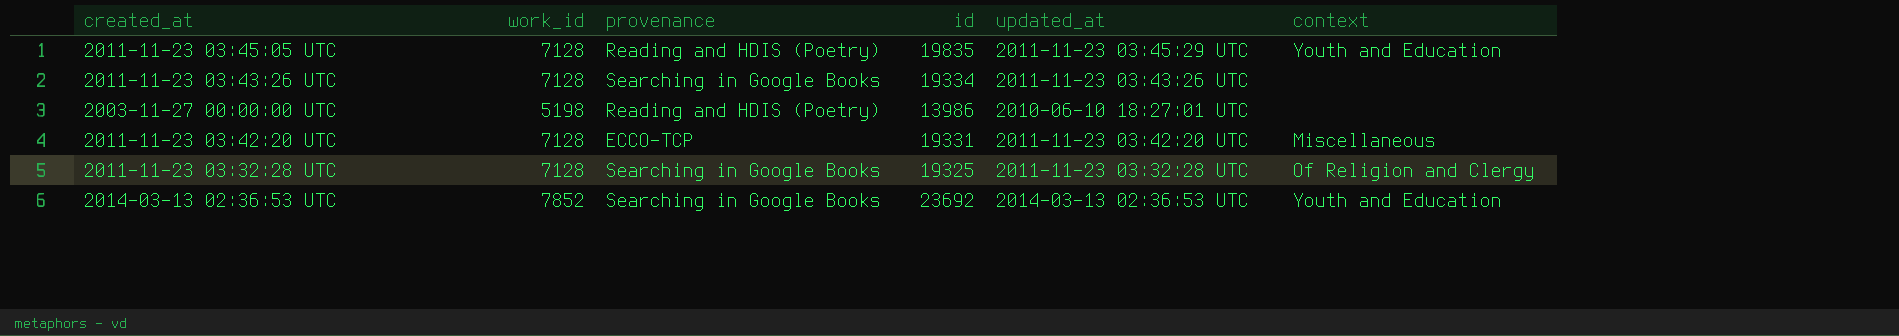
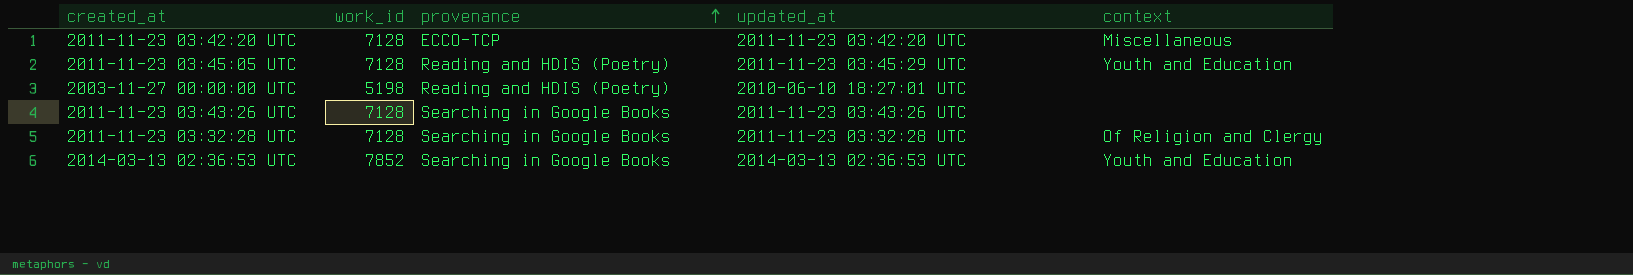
row order: none -> provenance ascending
column id | position: 4 -> none

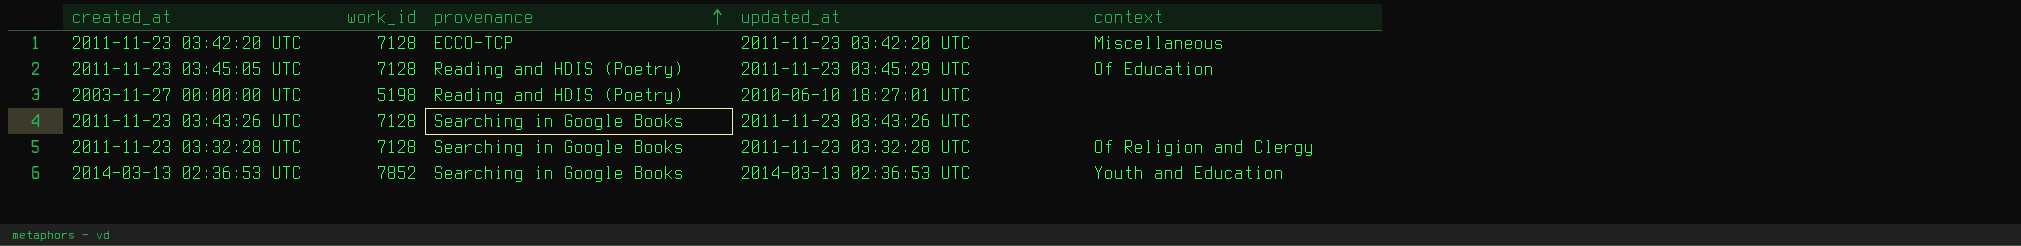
2011-11-23 03:45:05 UTC | context: Youth and Education -> Of Education

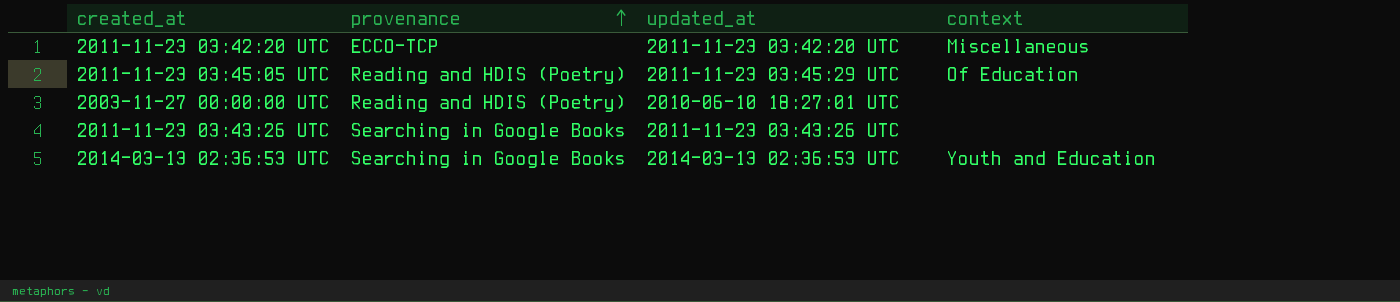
column work_id | position: 2 -> none
row 2011-11-23 03:32:28 UTC: 7128 | Searching in Google Books | 2011-11-23 03:32:28 UTC | Of Religion and Clergy -> none

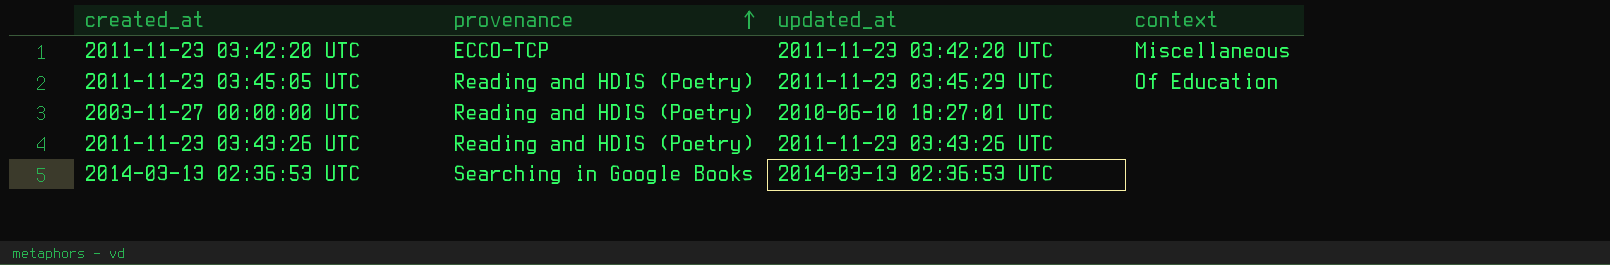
2011-11-23 03:43:26 UTC | provenance: Searching in Google Books -> Reading and HDIS (Poetry)
2014-03-13 02:36:53 UTC | context: Youth and Education -> none

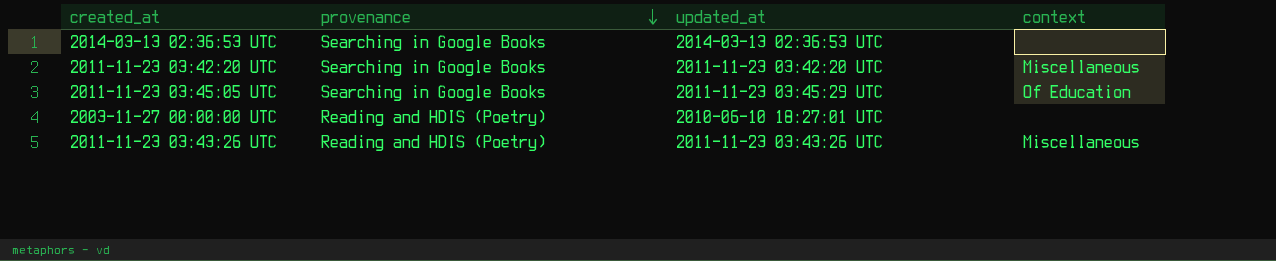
row order: provenance ascending -> provenance descending
2011-11-23 03:42:20 UTC | provenance: ECCO-TCP -> Searching in Google Books
2011-11-23 03:45:05 UTC | provenance: Reading and HDIS (Poetry) -> Searching in Google Books
2011-11-23 03:43:26 UTC | context: none -> Miscellaneous

